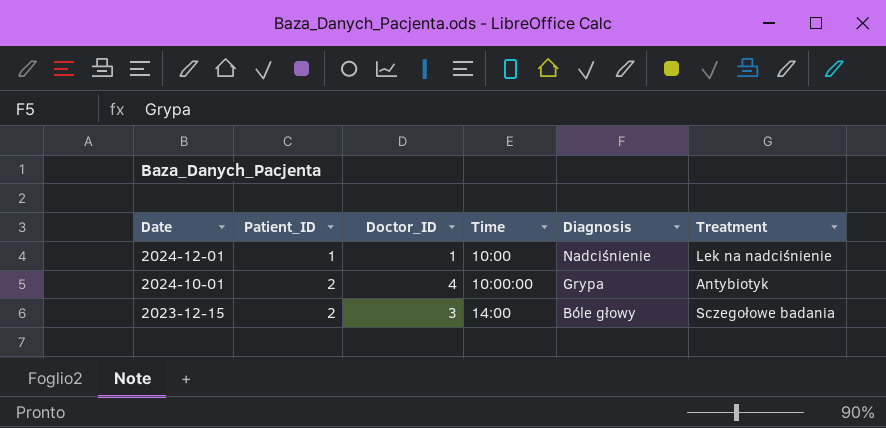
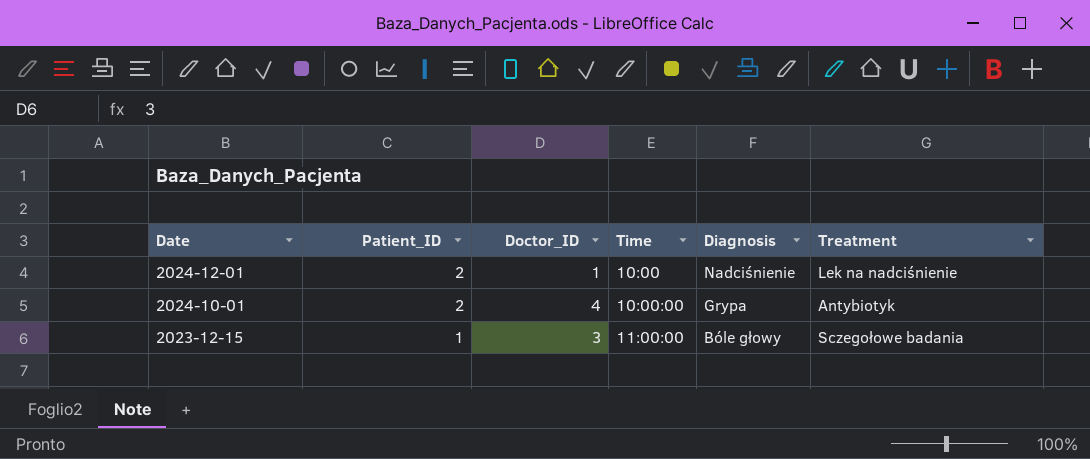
2024-12-01 | Patient_ID: 1 -> 2
2023-12-15 | Patient_ID: 2 -> 1
2023-12-15 | Time: 14:00 -> 11:00:00

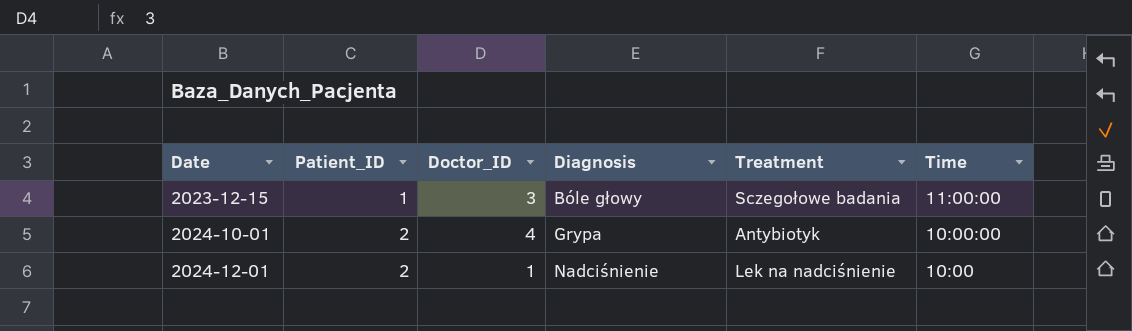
row order: Date descending -> Date ascending
column Time | position: 4 -> 6

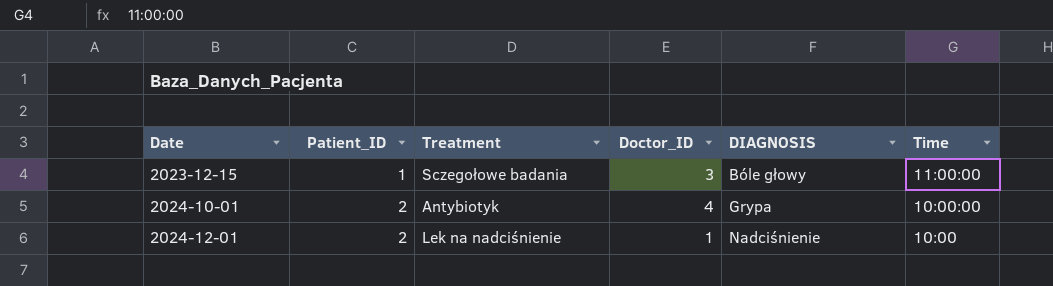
column Treatment | position: 5 -> 3
column name: Diagnosis -> DIAGNOSIS

